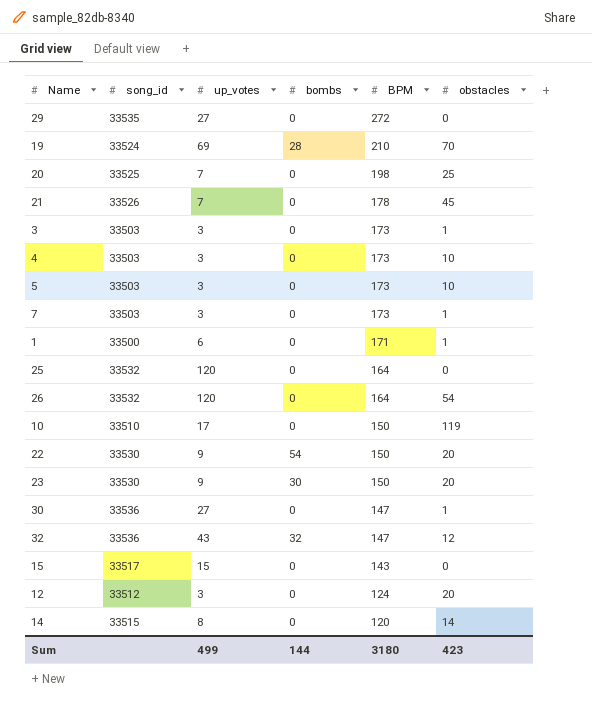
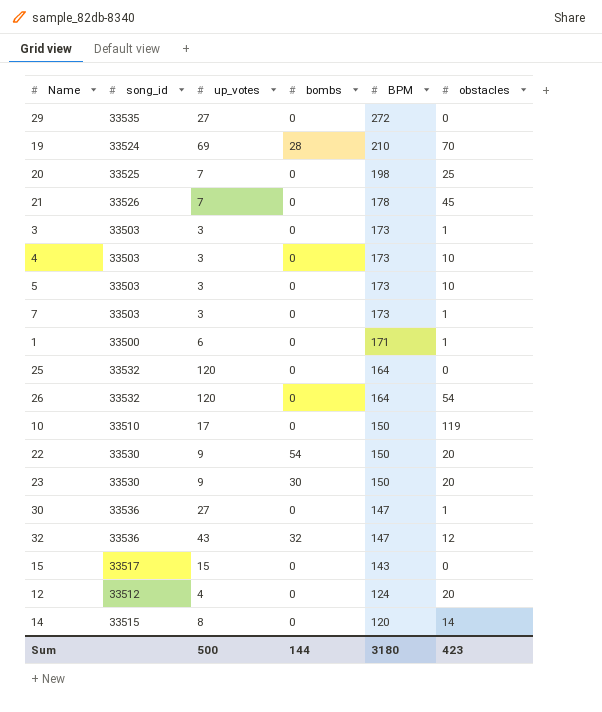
12 | up_votes: 3 -> 4
Sum | up_votes: 499 -> 500

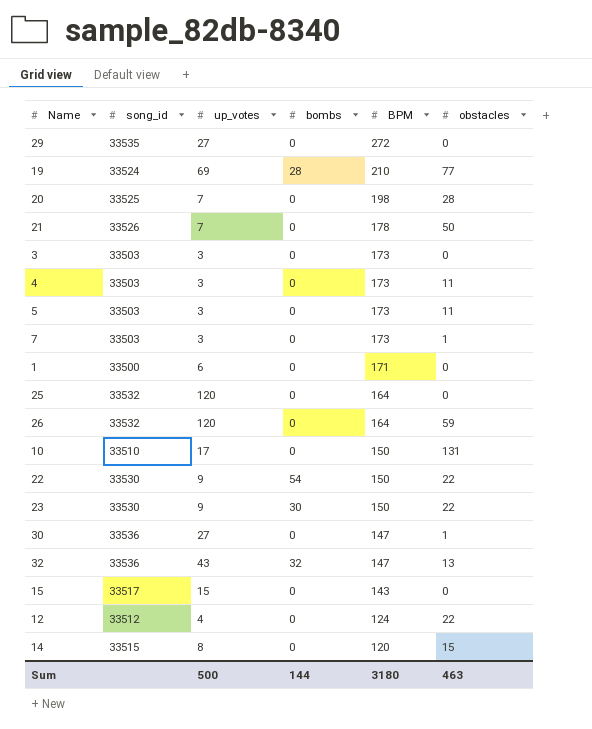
19 | obstacles: 70 -> 77
20 | obstacles: 25 -> 28
21 | obstacles: 45 -> 50
3 | obstacles: 1 -> 0
4 | obstacles: 10 -> 11
5 | obstacles: 10 -> 11
1 | obstacles: 1 -> 0
26 | obstacles: 54 -> 59
10 | obstacles: 119 -> 131
22 | obstacles: 20 -> 22
23 | obstacles: 20 -> 22
32 | obstacles: 12 -> 13
12 | obstacles: 20 -> 22
14 | obstacles: 14 -> 15
Sum | obstacles: 423 -> 463

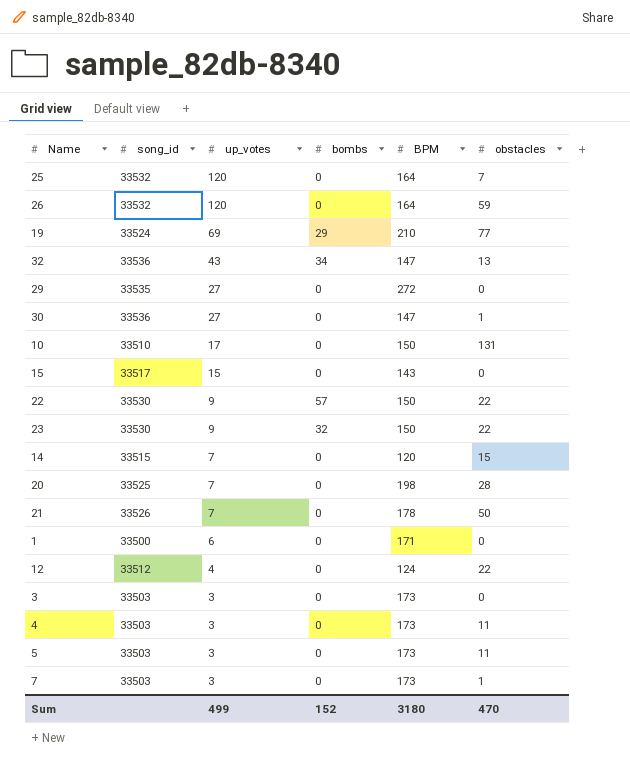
row order: BPM descending -> up_votes descending
25 | obstacles: 0 -> 7
19 | bombs: 28 -> 29
32 | bombs: 32 -> 34
22 | bombs: 54 -> 57
23 | bombs: 30 -> 32
14 | up_votes: 8 -> 7
Sum | up_votes: 500 -> 499
Sum | bombs: 144 -> 152
Sum | obstacles: 463 -> 470

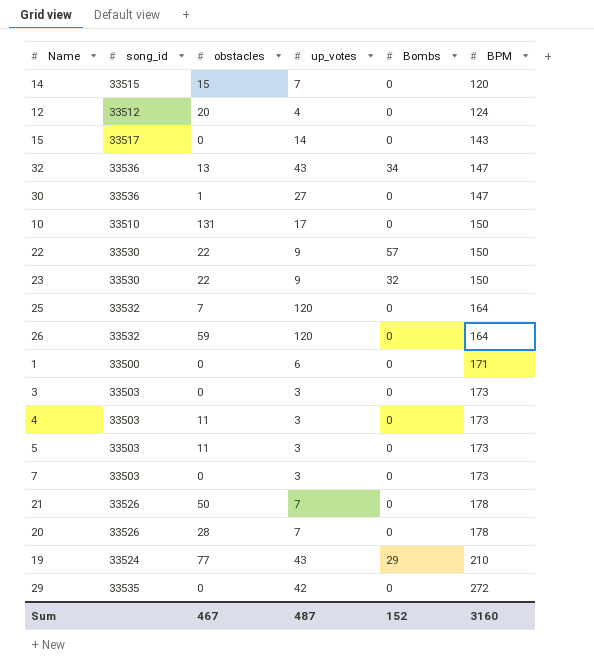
row order: up_votes descending -> BPM ascending
column obstacles | position: 6 -> 3
column name: bombs -> Bombs
12 | obstacles: 22 -> 20
15 | up_votes: 15 -> 14
7 | obstacles: 1 -> 0
20 | song_id: 33525 -> 33526
20 | BPM: 198 -> 178
19 | up_votes: 69 -> 43
29 | up_votes: 27 -> 42
Sum | obstacles: 470 -> 467
Sum | up_votes: 499 -> 487
Sum | BPM: 3180 -> 3160

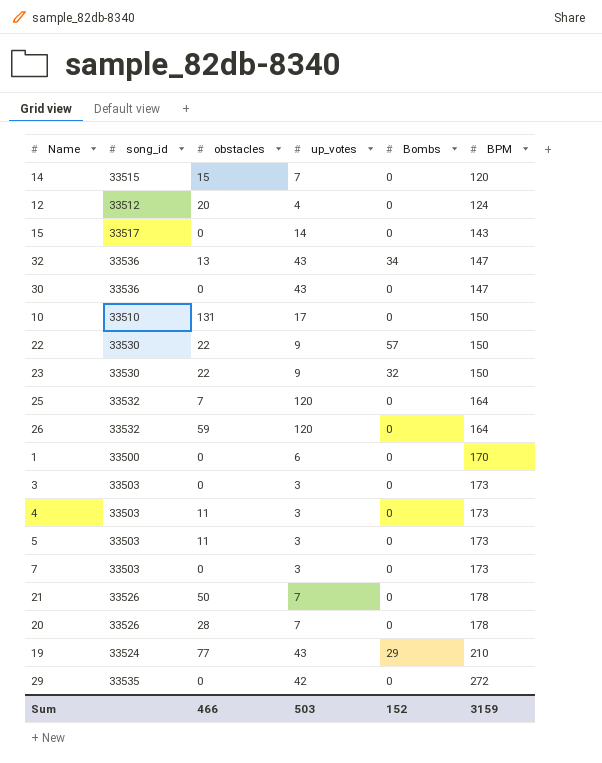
30 | obstacles: 1 -> 0
30 | up_votes: 27 -> 43
1 | BPM: 171 -> 170
Sum | obstacles: 467 -> 466
Sum | up_votes: 487 -> 503
Sum | BPM: 3160 -> 3159

